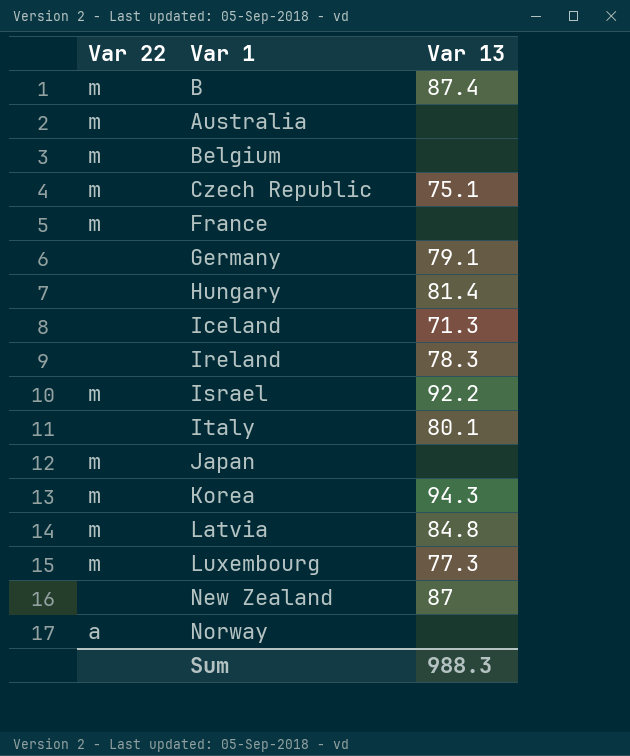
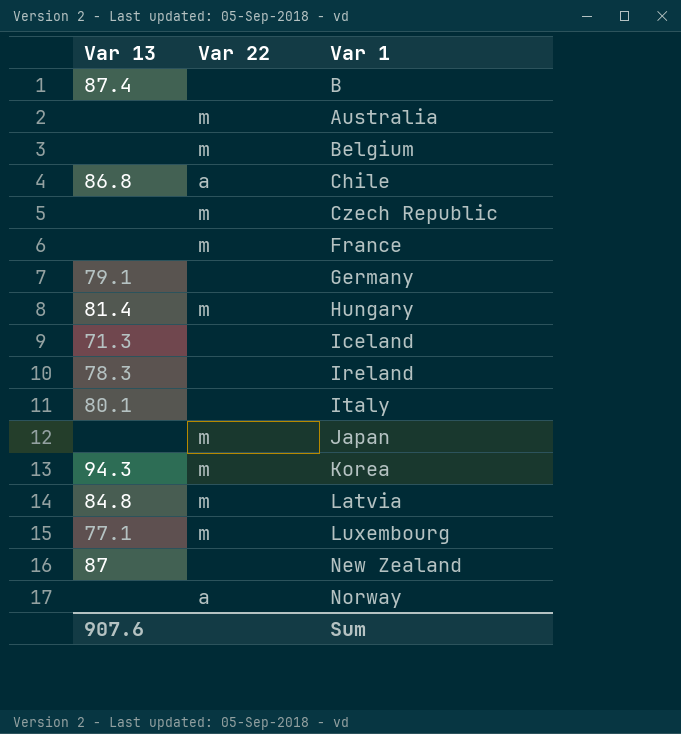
column Var 13 | position: 3 -> 1
row Israel: m | 92.2 -> none
B | Var 22: m -> none
row Chile: none -> 86.8 | a
Czech Republic | Var 13: 75.1 -> none
Hungary | Var 22: none -> m
Luxembourg | Var 13: 77.3 -> 77.1
Sum | Var 13: 988.3 -> 907.6

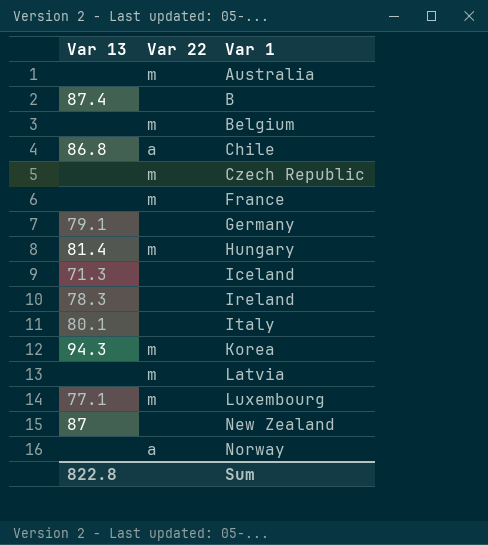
row order: none -> Var 1 ascending
row Japan: none | m -> none
Latvia | Var 13: 84.8 -> none
Sum | Var 13: 907.6 -> 822.8

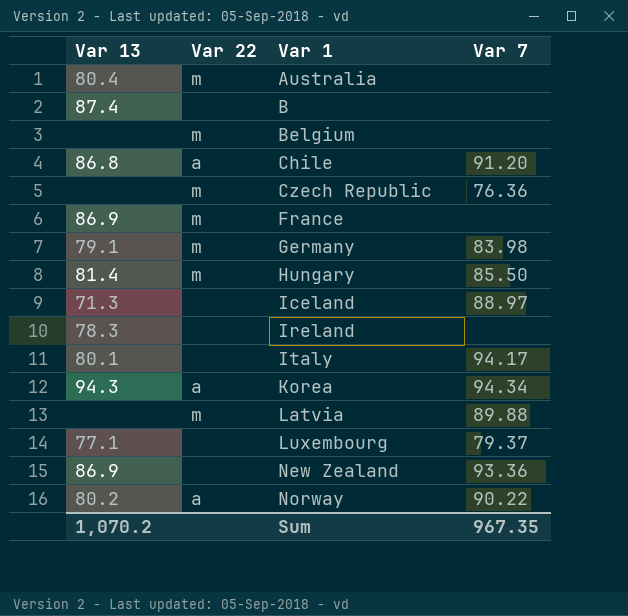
column Var 7 | position: none -> 4
Australia | Var 13: none -> 80.4
France | Var 13: none -> 86.9
Germany | Var 22: none -> m
Korea | Var 22: m -> a
Luxembourg | Var 22: m -> none
New Zealand | Var 13: 87 -> 86.9
Norway | Var 13: none -> 80.2
Sum | Var 13: 822.8 -> 1,070.2

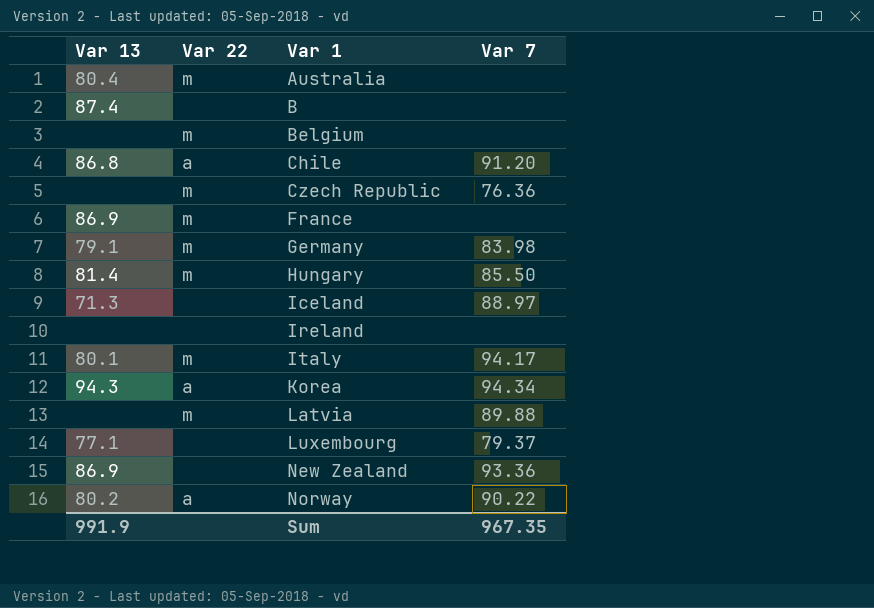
Ireland | Var 13: 78.3 -> none
Italy | Var 22: none -> m
Sum | Var 13: 1,070.2 -> 991.9

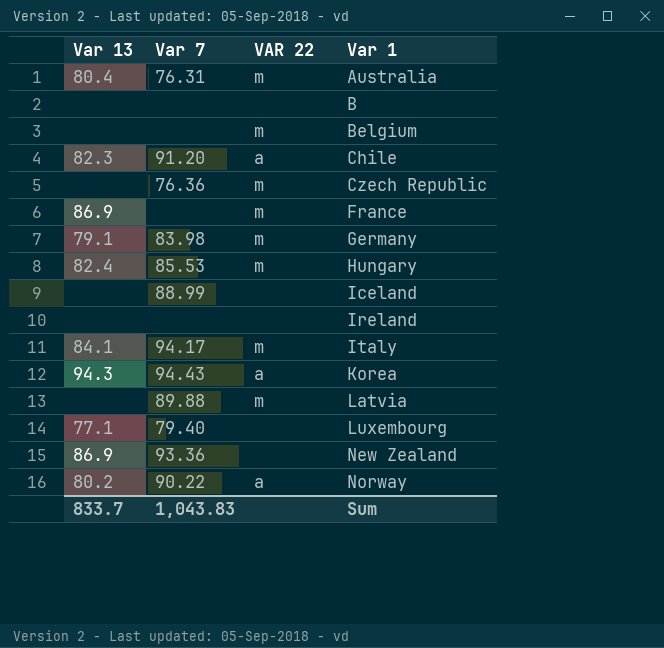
column Var 7 | position: 4 -> 2
column name: Var 22 -> VAR 22
Australia | Var 7: none -> 76.31
B | Var 13: 87.4 -> none
Chile | Var 13: 86.8 -> 82.3
Hungary | Var 13: 81.4 -> 82.4
Hungary | Var 7: 85.50 -> 85.53
Iceland | Var 13: 71.3 -> none
Iceland | Var 7: 88.97 -> 88.99
Italy | Var 13: 80.1 -> 84.1
Korea | Var 7: 94.34 -> 94.43
Luxembourg | Var 7: 79.37 -> 79.40
Sum | Var 13: 991.9 -> 833.7
Sum | Var 7: 967.35 -> 1,043.83

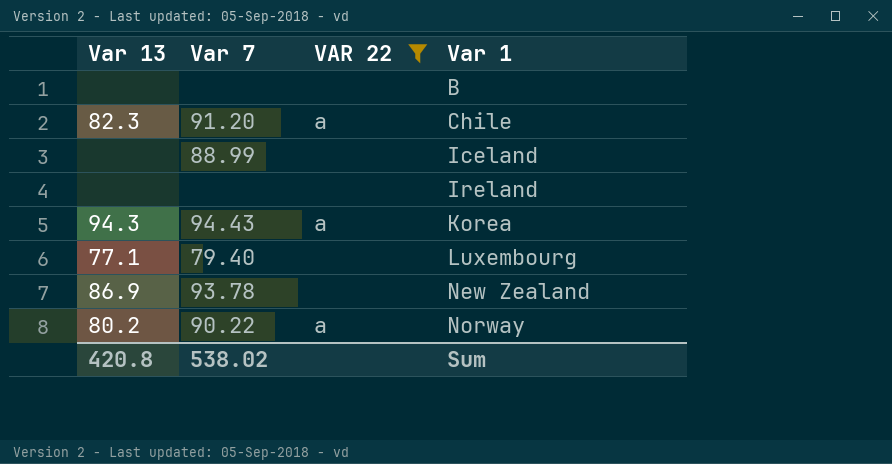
filter: none -> VAR 22 != m
New Zealand | Var 7: 93.36 -> 93.78
Sum | Var 13: 833.7 -> 420.8
Sum | Var 7: 1,043.83 -> 538.02

